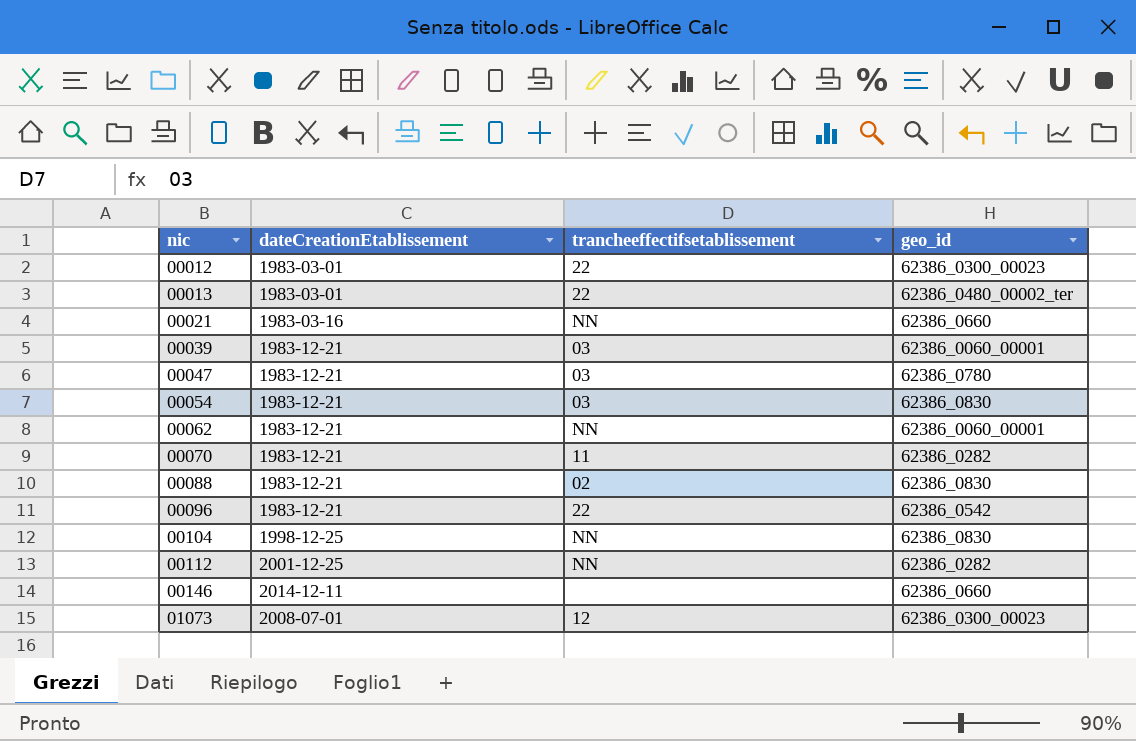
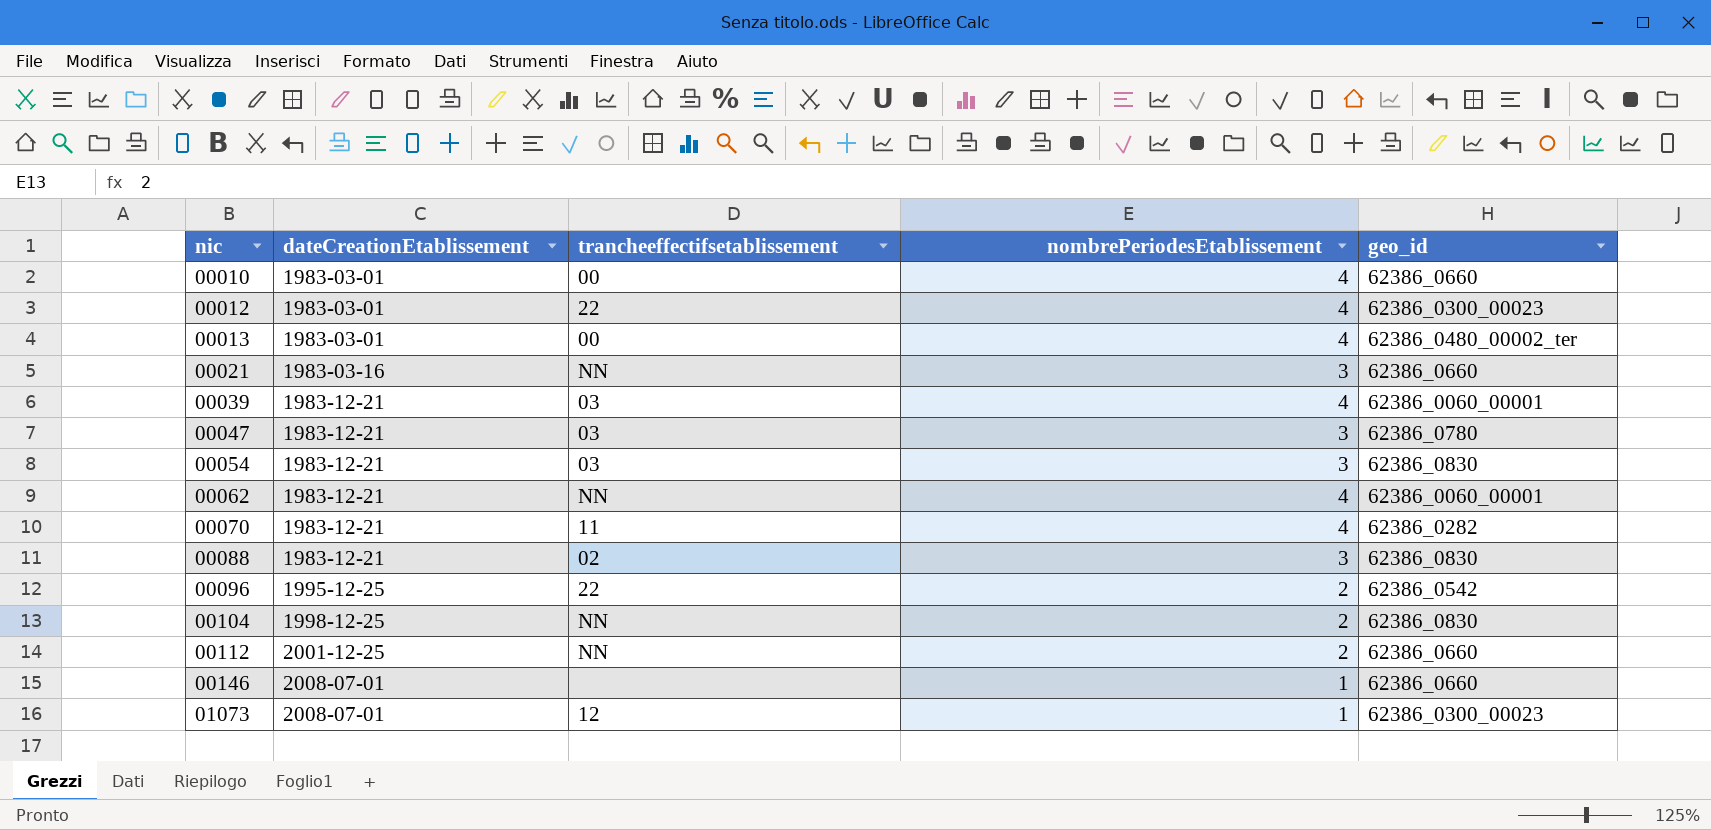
column nombrePeriodesEtablissement | position: none -> 4
row 00010: none -> 1983-03-01 | 00 | 4 | 62386_0660
00013 | trancheeffectifsetablissement: 22 -> 00
00096 | dateCreationEtablissement: 1983-12-21 -> 1995-12-25
00112 | geo_id: 62386_0282 -> 62386_0660
00146 | dateCreationEtablissement: 2014-12-11 -> 2008-07-01

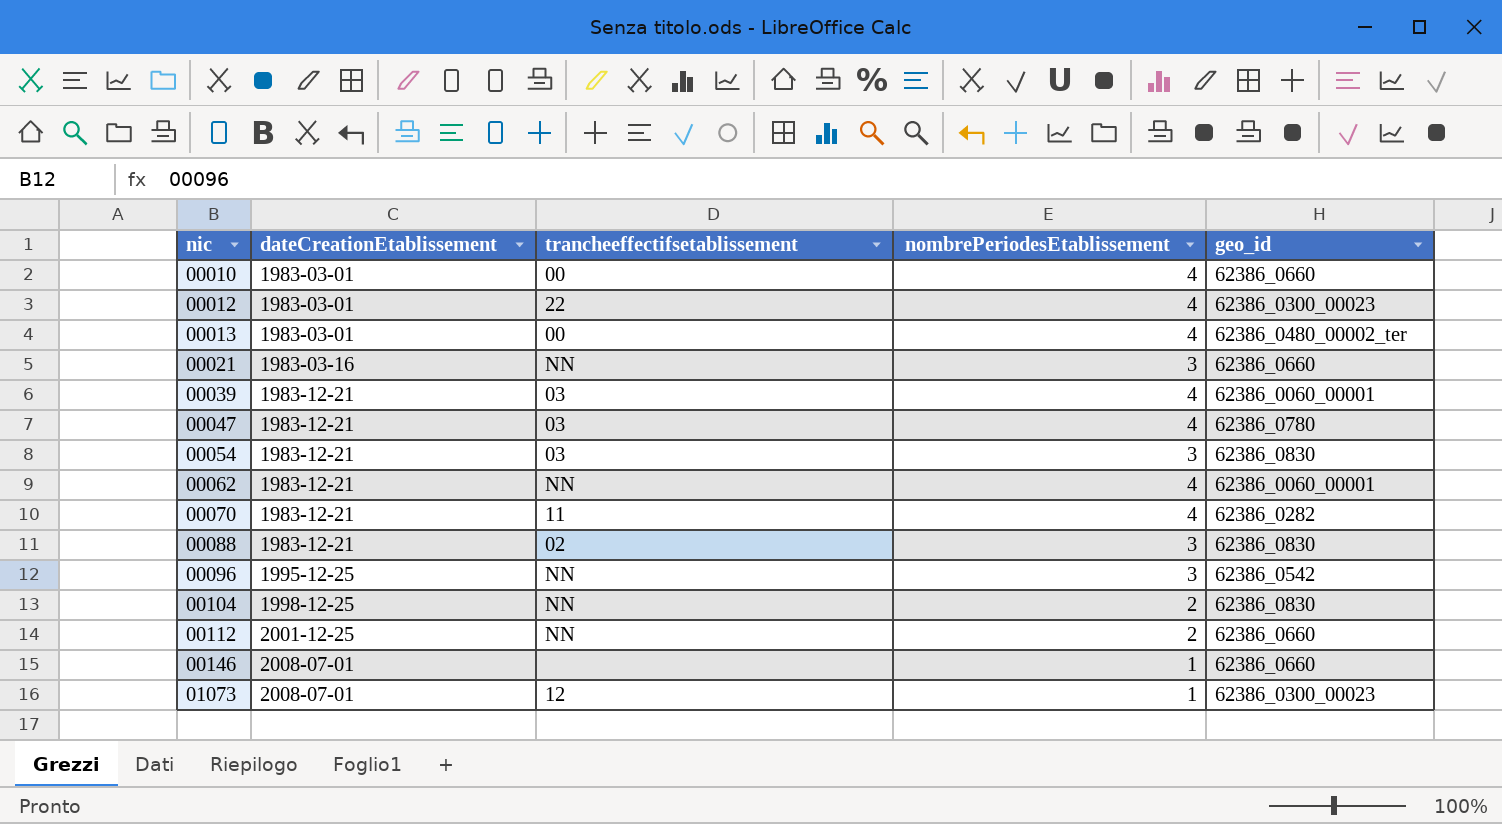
00047 | nombrePeriodesEtablissement: 3 -> 4
00096 | trancheeffectifsetablissement: 22 -> NN
00096 | nombrePeriodesEtablissement: 2 -> 3

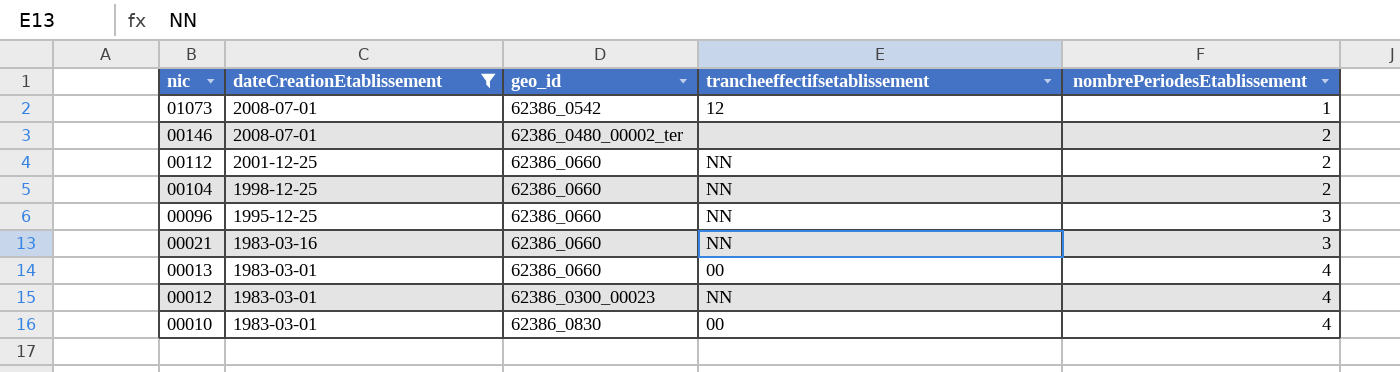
filter: none -> dateCreationEtablissement != 1983-12-21
row order: nic ascending -> nic descending
column geo_id | position: 5 -> 3
01073 | geo_id: 62386_0300_00023 -> 62386_0542
00146 | geo_id: 62386_0660 -> 62386_0480_00002_ter
00146 | nombrePeriodesEtablissement: 1 -> 2
00104 | geo_id: 62386_0830 -> 62386_0660
00096 | geo_id: 62386_0542 -> 62386_0660
00013 | geo_id: 62386_0480_00002_ter -> 62386_0660
00012 | trancheeffectifsetablissement: 22 -> NN
00010 | geo_id: 62386_0660 -> 62386_0830

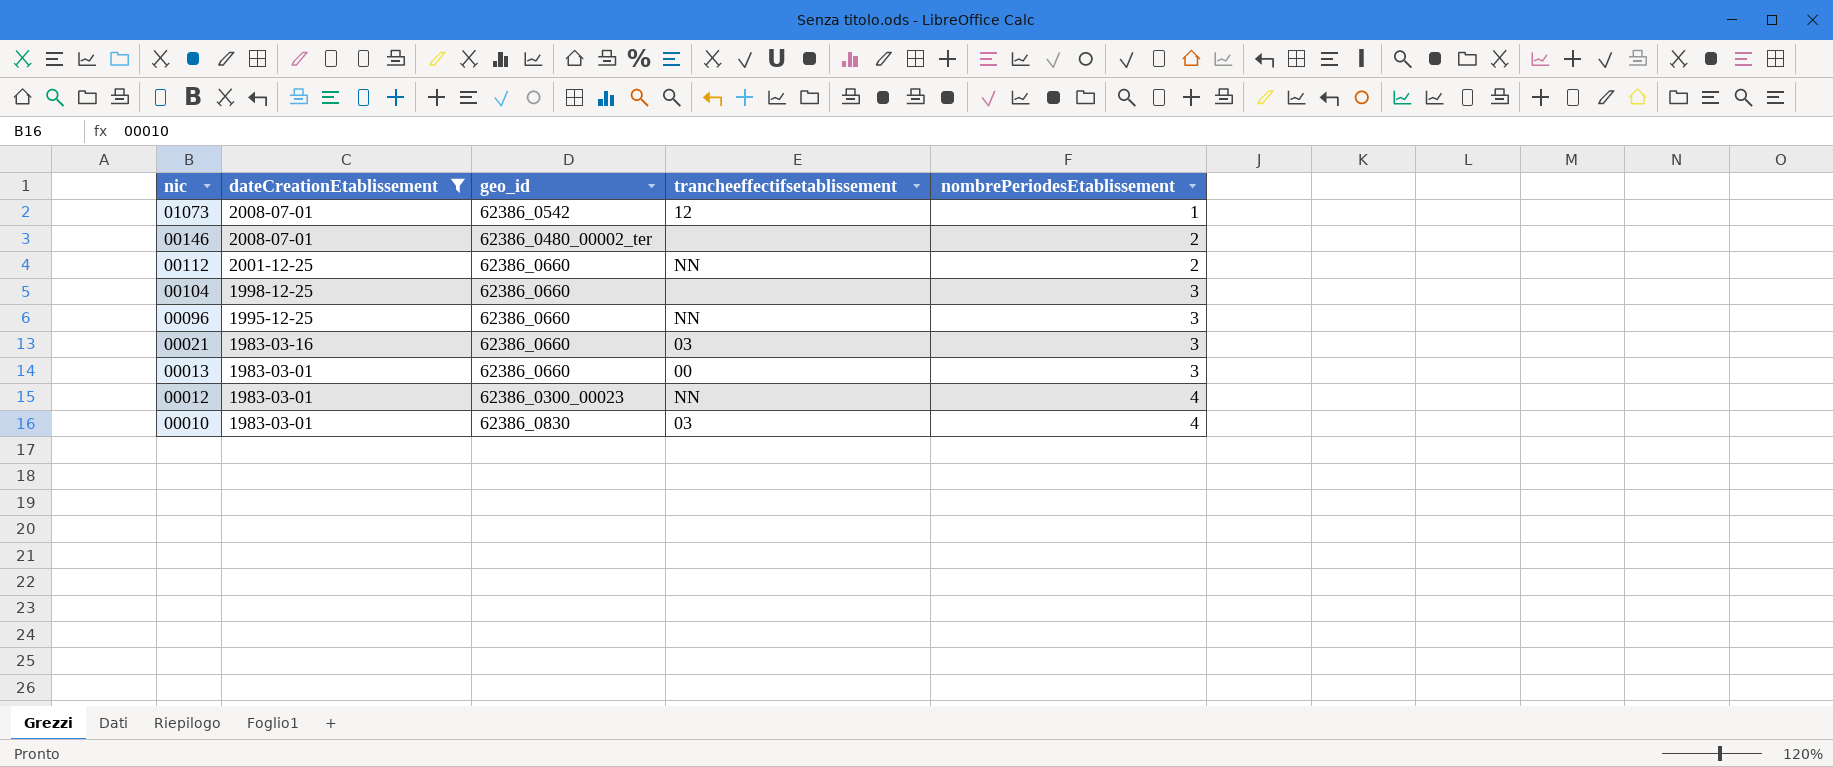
00104 | trancheeffectifsetablissement: NN -> none
00104 | nombrePeriodesEtablissement: 2 -> 3
00021 | trancheeffectifsetablissement: NN -> 03
00013 | nombrePeriodesEtablissement: 4 -> 3
00010 | trancheeffectifsetablissement: 00 -> 03

